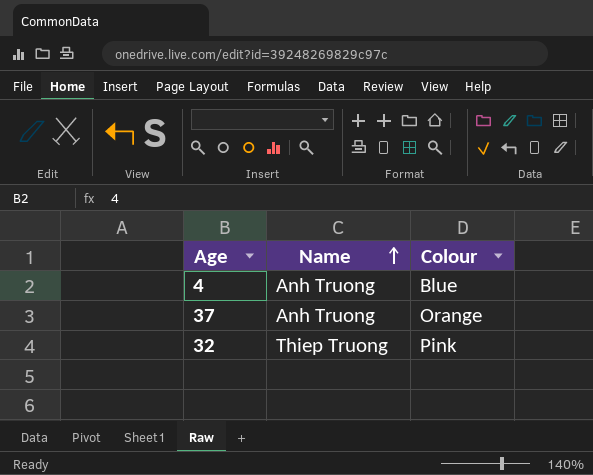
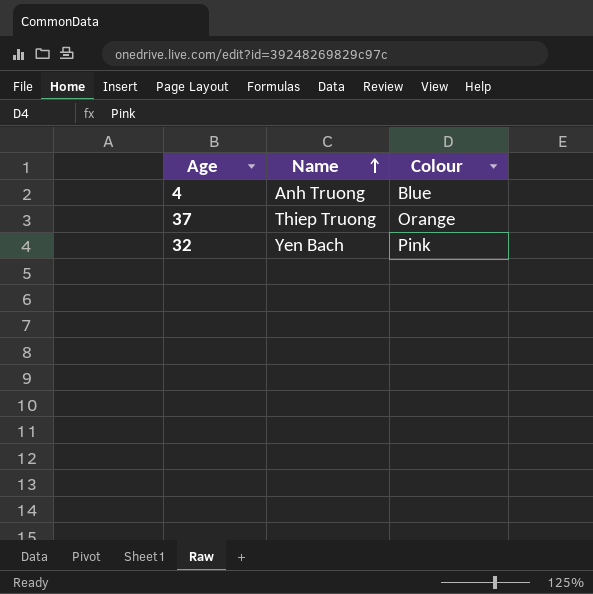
37 | Name: Anh Truong -> Thiep Truong
32 | Name: Thiep Truong -> Yen Bach

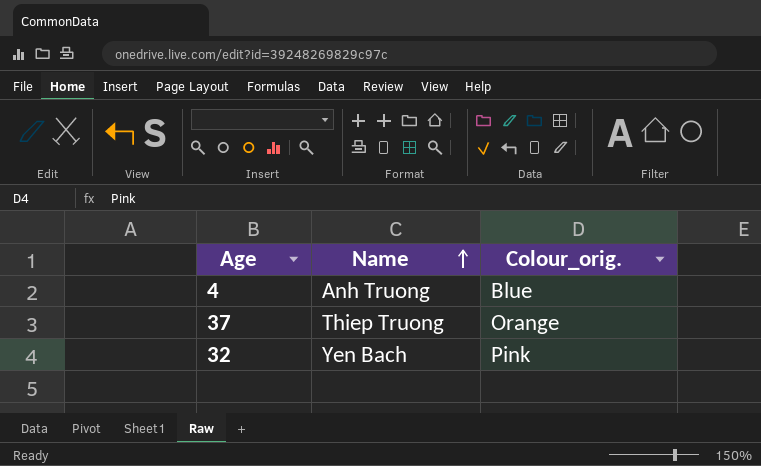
column name: Colour -> Colour_orig.

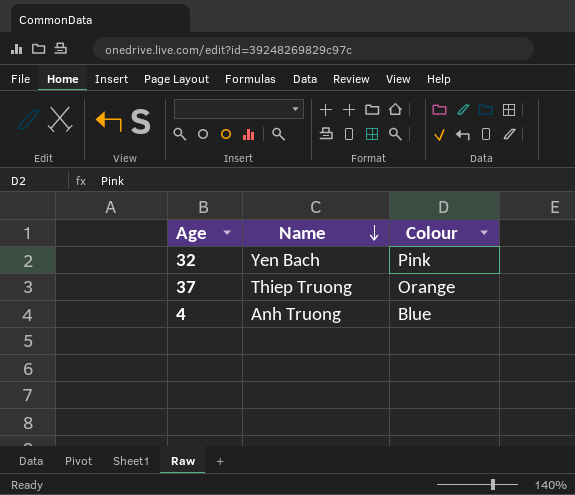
row order: Name ascending -> Name descending
column name: Colour_orig. -> Colour

